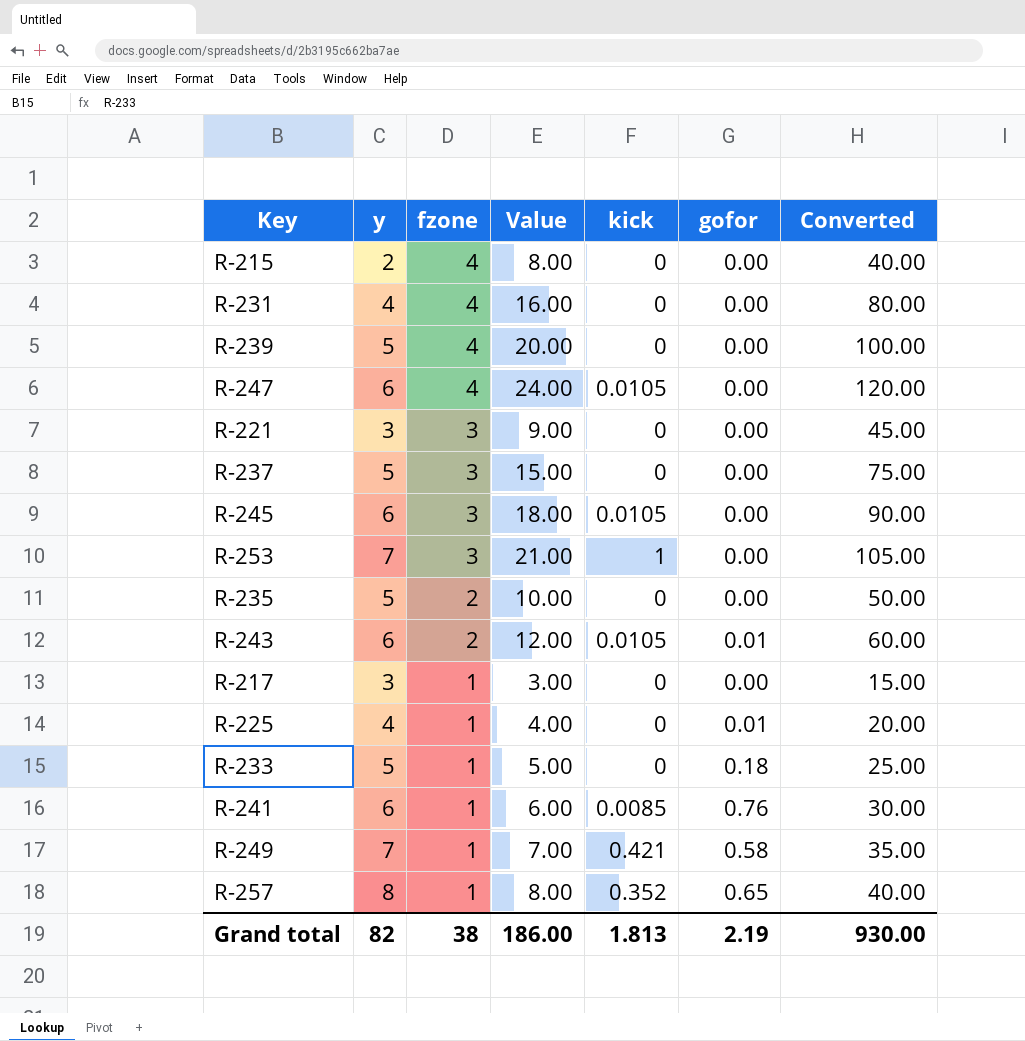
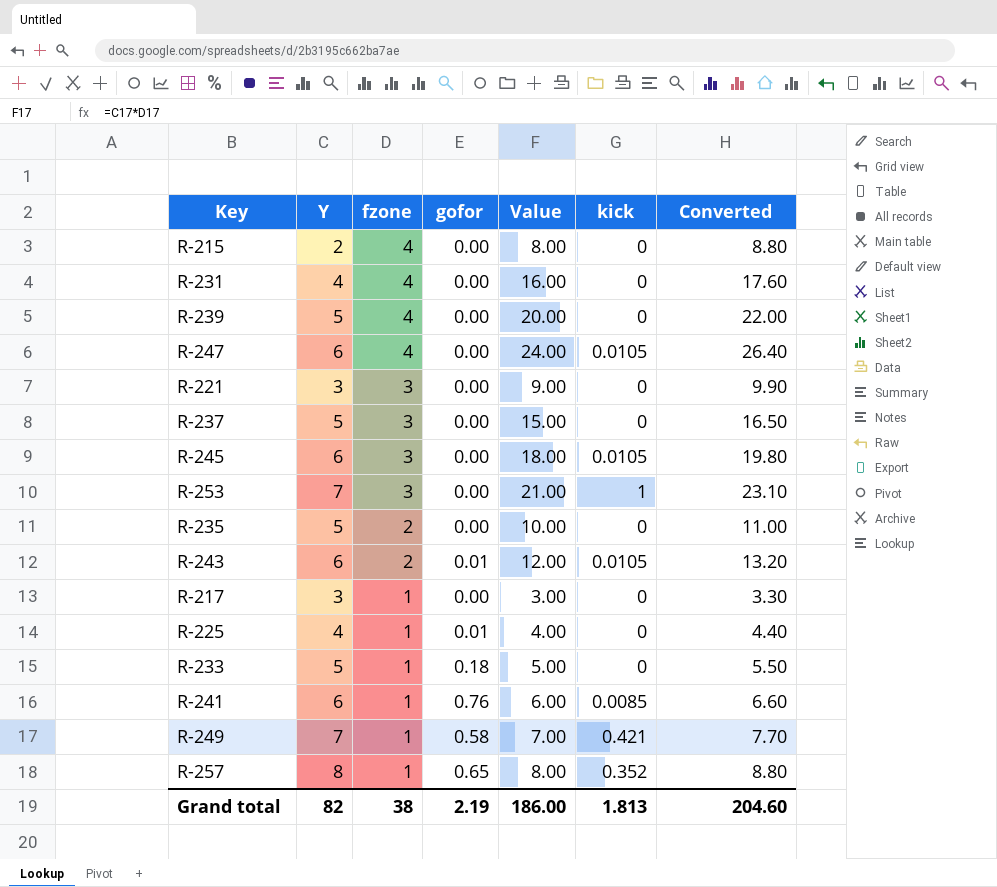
column name: y -> Y
column gofor | position: 6 -> 4
column Converted | formula: [Value] * 5 -> [Value] * 1.1
Grand total | Converted: 930.00 -> 204.60

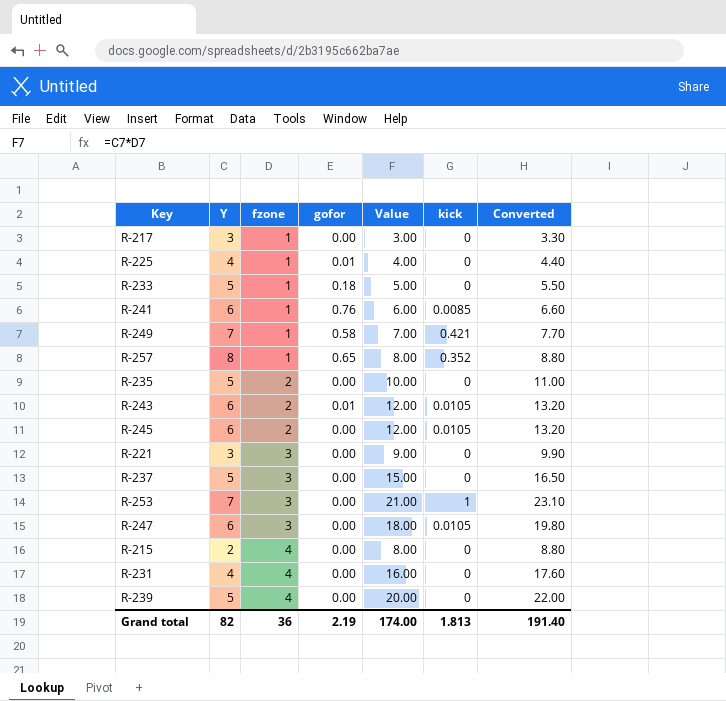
row order: fzone descending -> fzone ascending
R-245 | fzone: 3 -> 2
R-245 | Value: 18.00 -> 12.00
R-245 | Converted: 19.80 -> 13.20
R-247 | fzone: 4 -> 3
R-247 | Value: 24.00 -> 18.00
R-247 | Converted: 26.40 -> 19.80
Grand total | fzone: 38 -> 36
Grand total | Value: 186.00 -> 174.00
Grand total | Converted: 204.60 -> 191.40

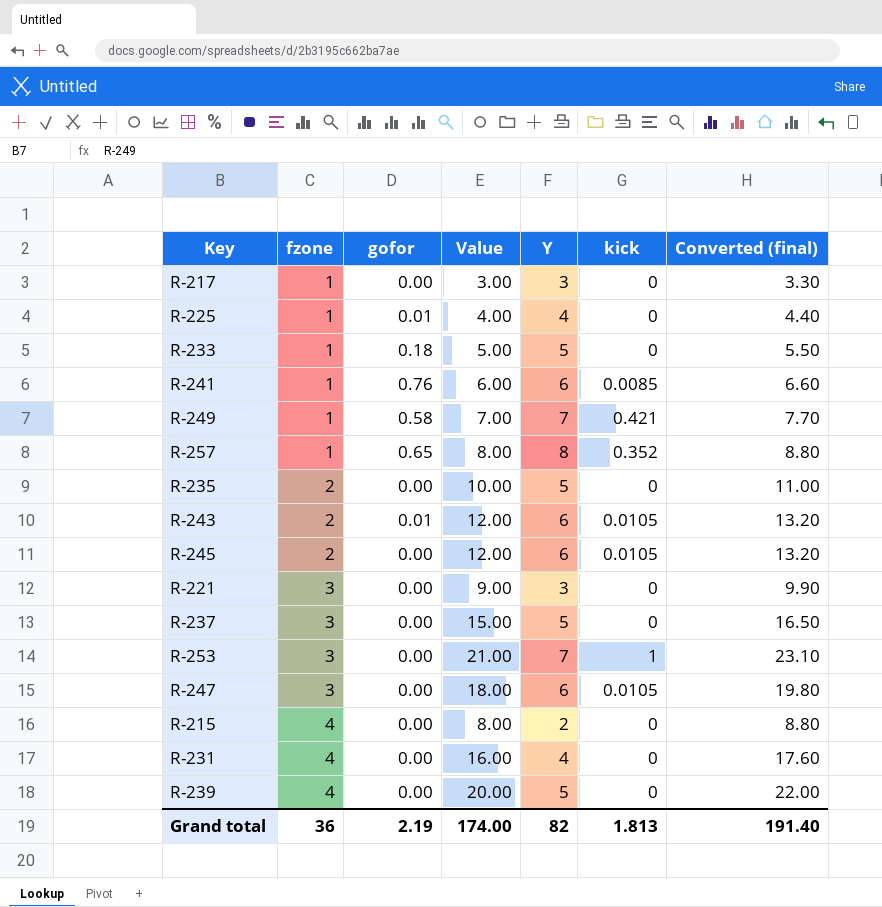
column Y | position: 2 -> 5
column name: Converted -> Converted (final)

